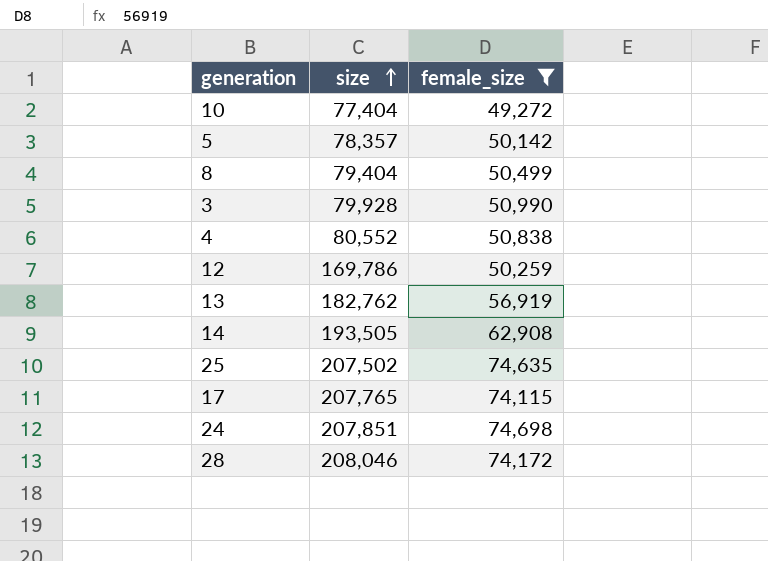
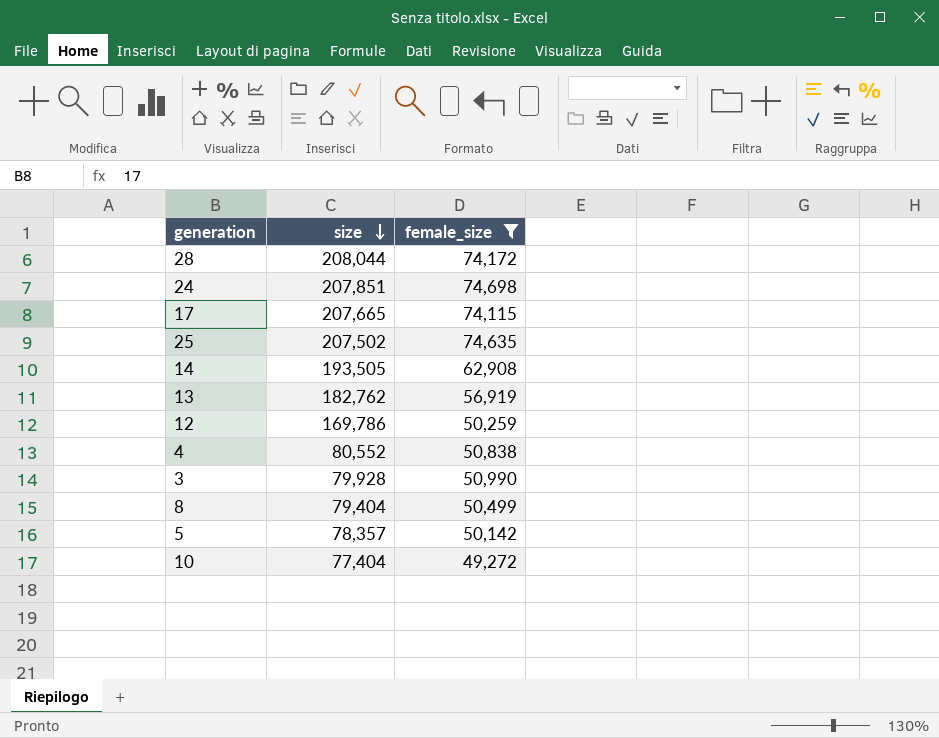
row order: size ascending -> size descending
28 | size: 208,046 -> 208,044
17 | size: 207,765 -> 207,665

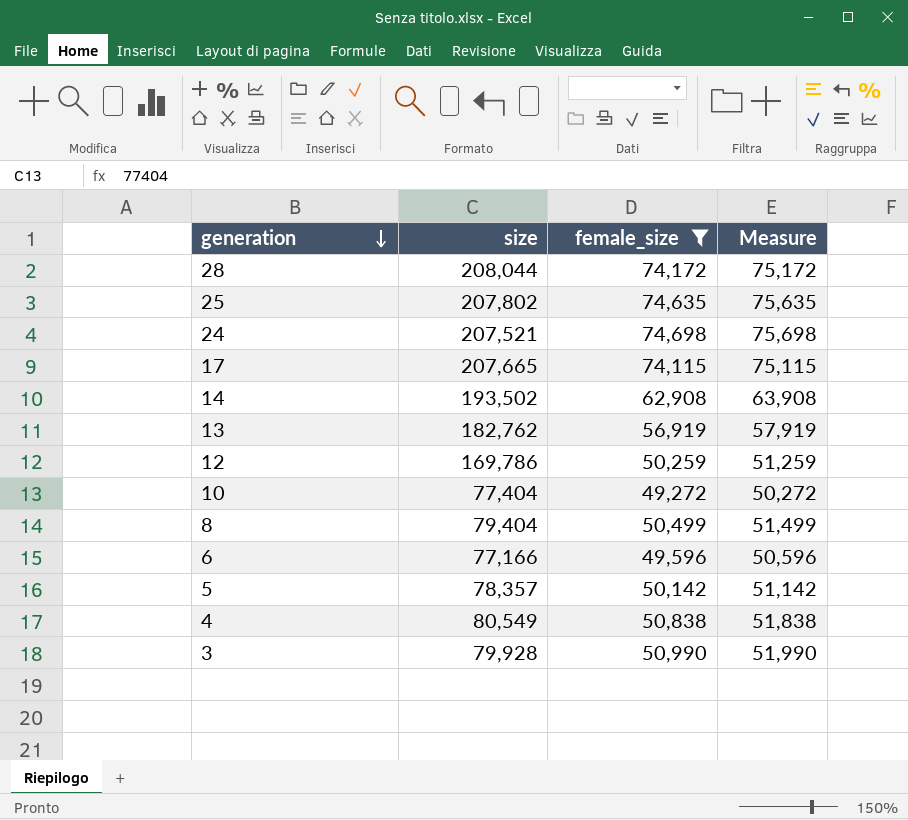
row order: size descending -> generation descending
column Measure | formula: none -> [female_size] + 1000
25 | size: 207,502 -> 207,802
24 | size: 207,851 -> 207,521
14 | size: 193,505 -> 193,502
row 6: none -> 77,166 | 49,596 | 50,596
4 | size: 80,552 -> 80,549

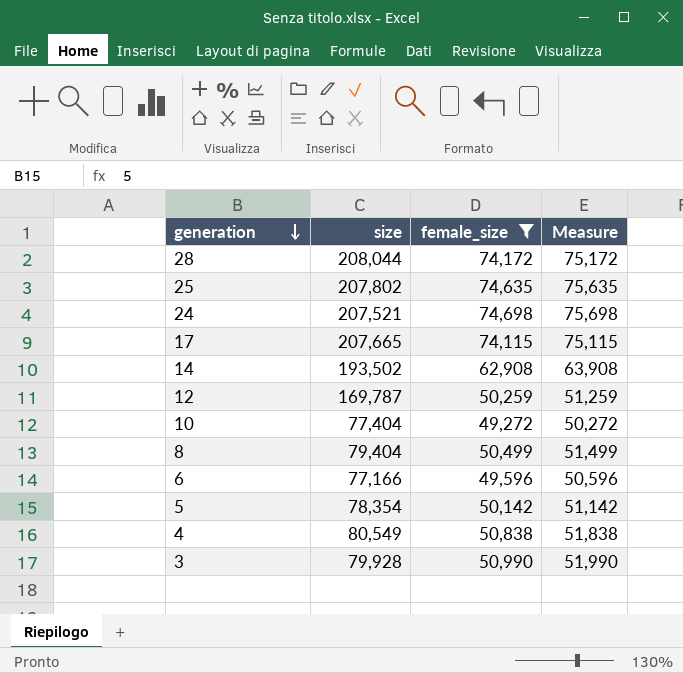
row 13: 182,762 | 56,919 | 57,919 -> none
12 | size: 169,786 -> 169,787
5 | size: 78,357 -> 78,354

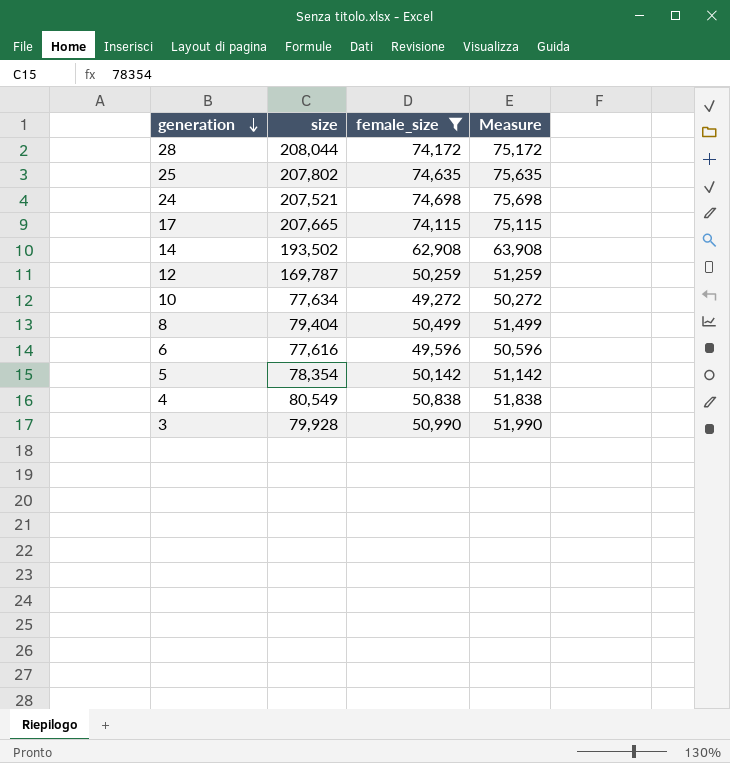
10 | size: 77,404 -> 77,634
6 | size: 77,166 -> 77,616

